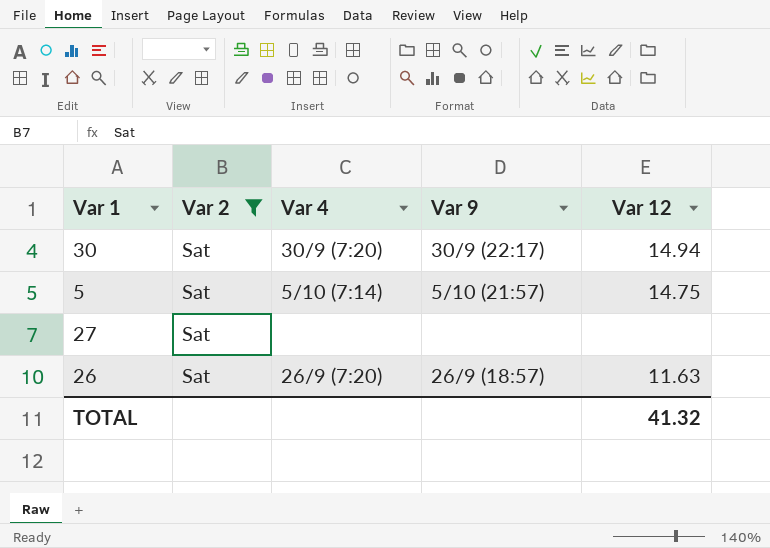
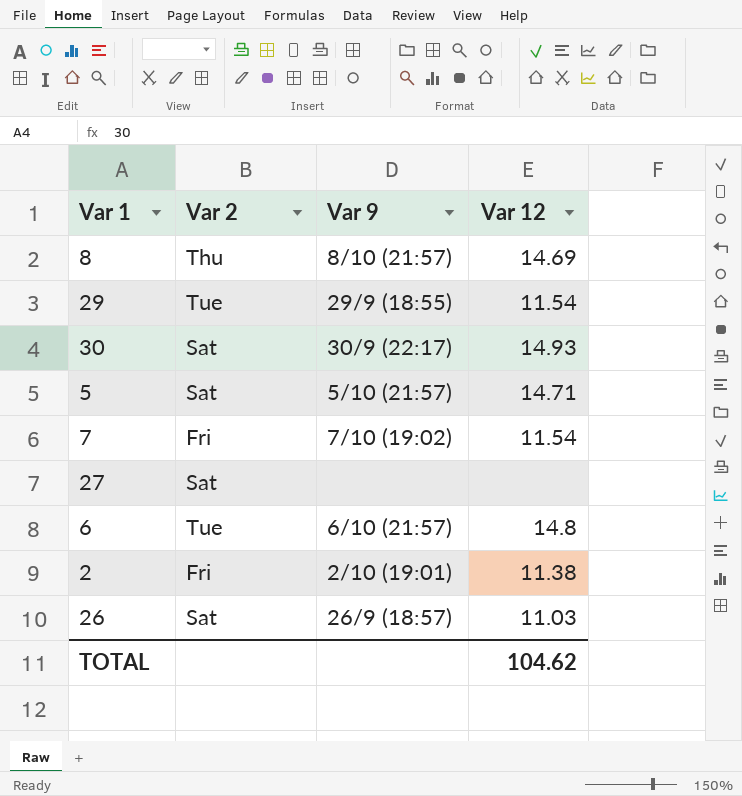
filter: Var 2 = Sat -> none
column Var 4 | position: 3 -> none
30 | Var 12: 14.94 -> 14.93
5 | Var 12: 14.75 -> 14.71
26 | Var 12: 11.63 -> 11.03
TOTAL | Var 12: 41.32 -> 104.62

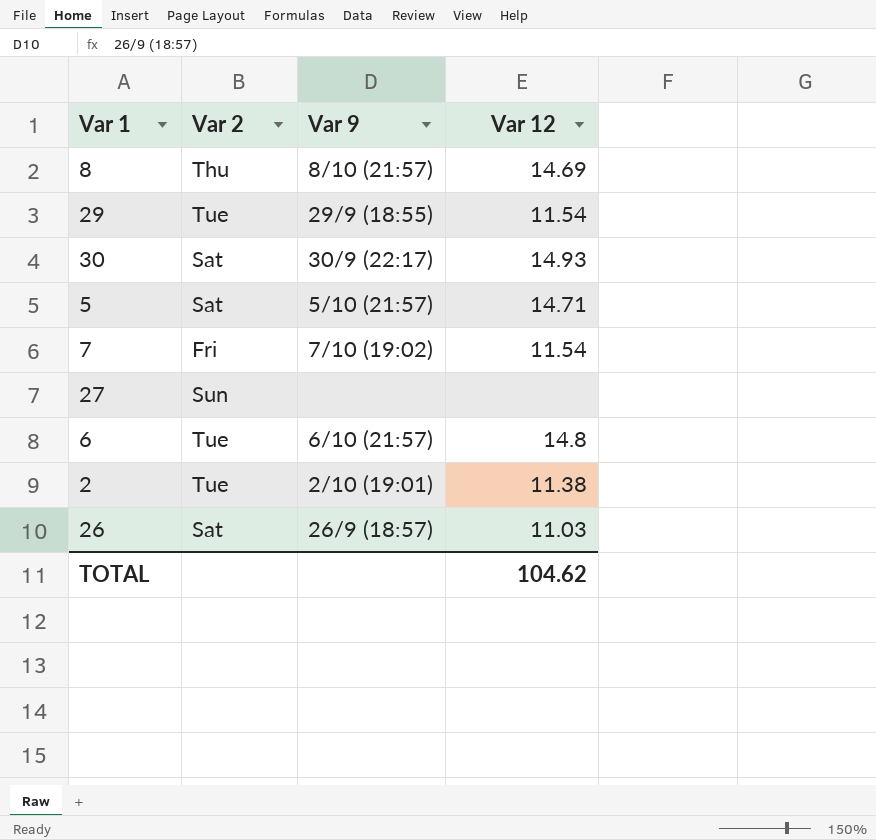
27 | Var 2: Sat -> Sun
2 | Var 2: Fri -> Tue

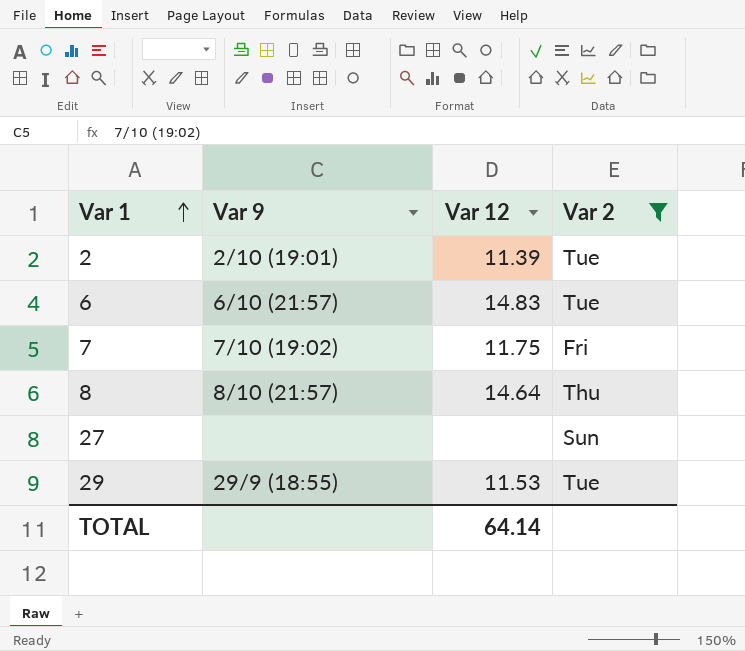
filter: none -> Var 2 != Sat
row order: none -> Var 1 ascending
column Var 2 | position: 2 -> 4
2 | Var 12: 11.38 -> 11.39
6 | Var 12: 14.8 -> 14.83
7 | Var 12: 11.54 -> 11.75
8 | Var 12: 14.69 -> 14.64
29 | Var 12: 11.54 -> 11.53
TOTAL | Var 12: 104.62 -> 64.14

